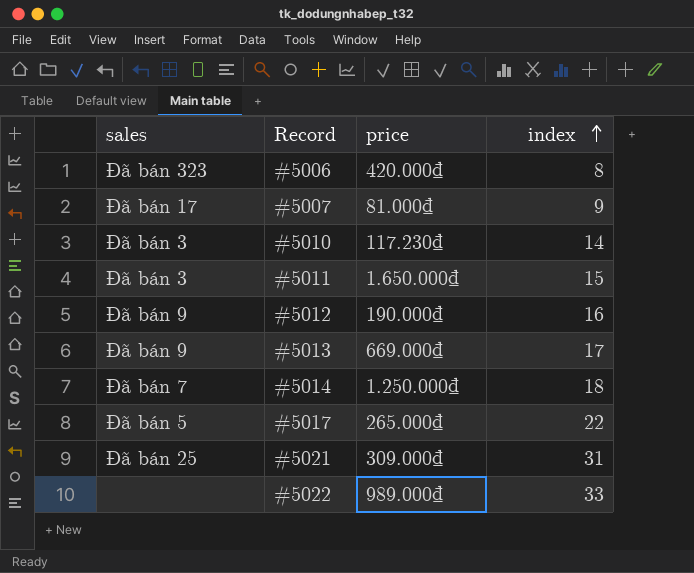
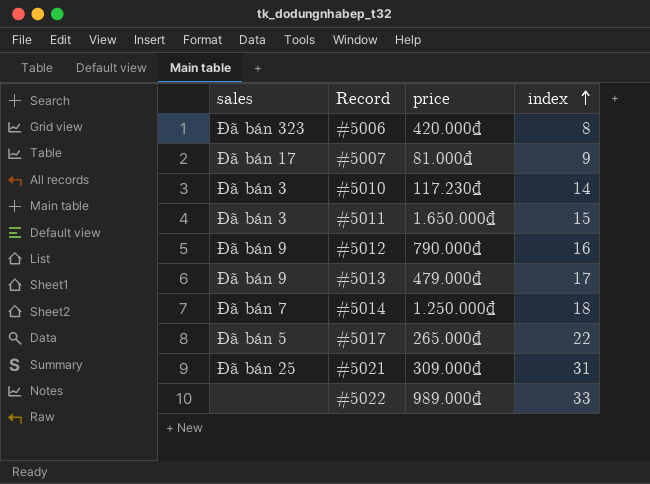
#5012 | price: 190.000₫ -> 790.000₫
#5013 | price: 669.000₫ -> 479.000₫

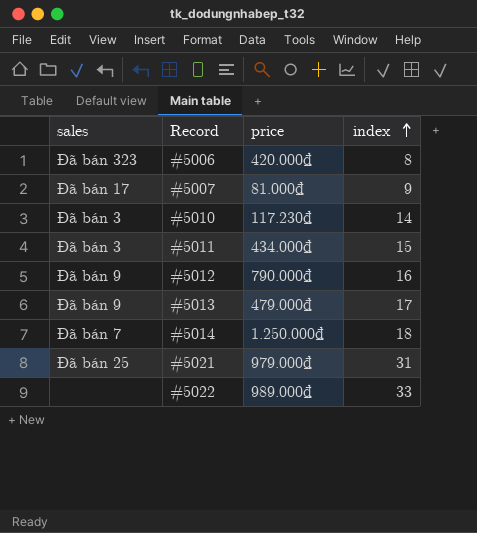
row #5017: Đã bán 5 | 265.000₫ | 22 -> none
#5011 | price: 1.650.000₫ -> 434.000₫
#5021 | price: 309.000₫ -> 979.000₫

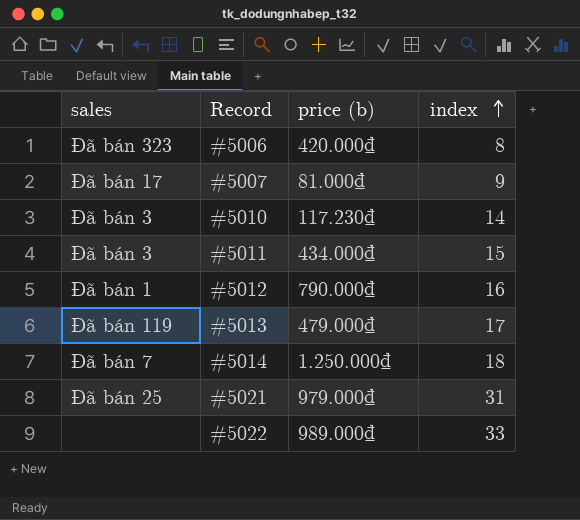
column name: price -> price (b)
#5012 | sales: Đã bán 9 -> Đã bán 1
#5013 | sales: Đã bán 9 -> Đã bán 119

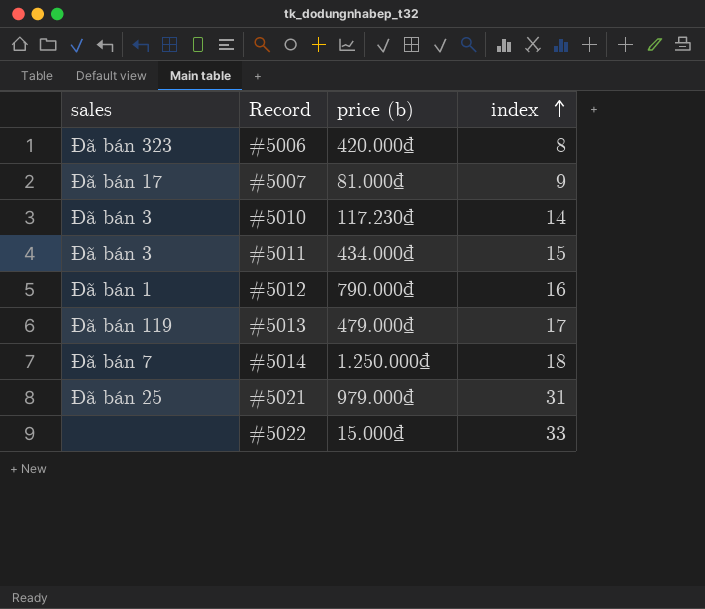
#5022 | price (b): 989.000₫ -> 15.000₫

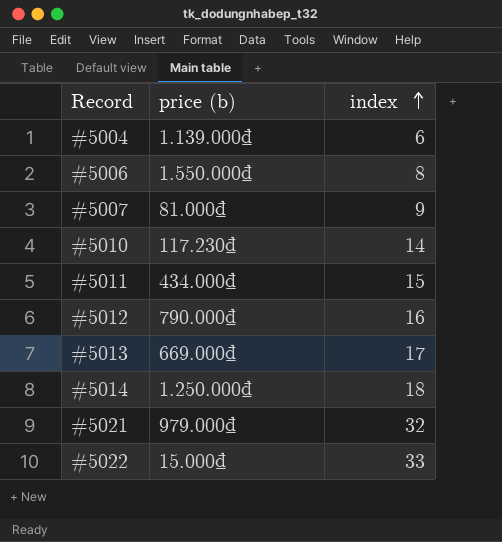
column sales | position: 1 -> none
row #5004: none -> 1.139.000₫ | 6
#5006 | price (b): 420.000₫ -> 1.550.000₫
#5013 | price (b): 479.000₫ -> 669.000₫
#5021 | index: 31 -> 32

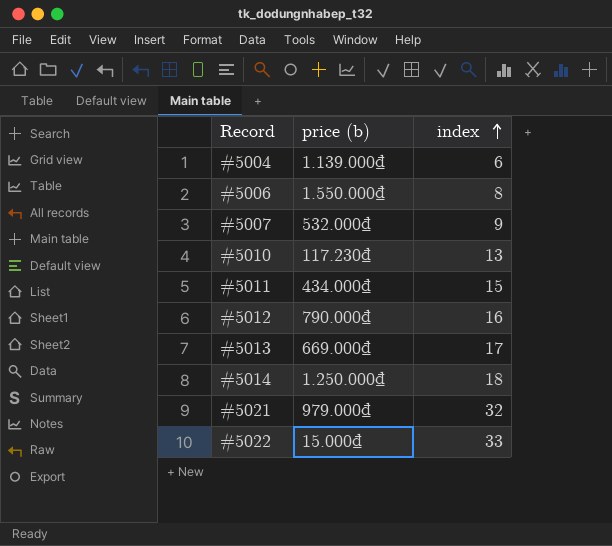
#5007 | price (b): 81.000₫ -> 532.000₫
#5010 | index: 14 -> 13

